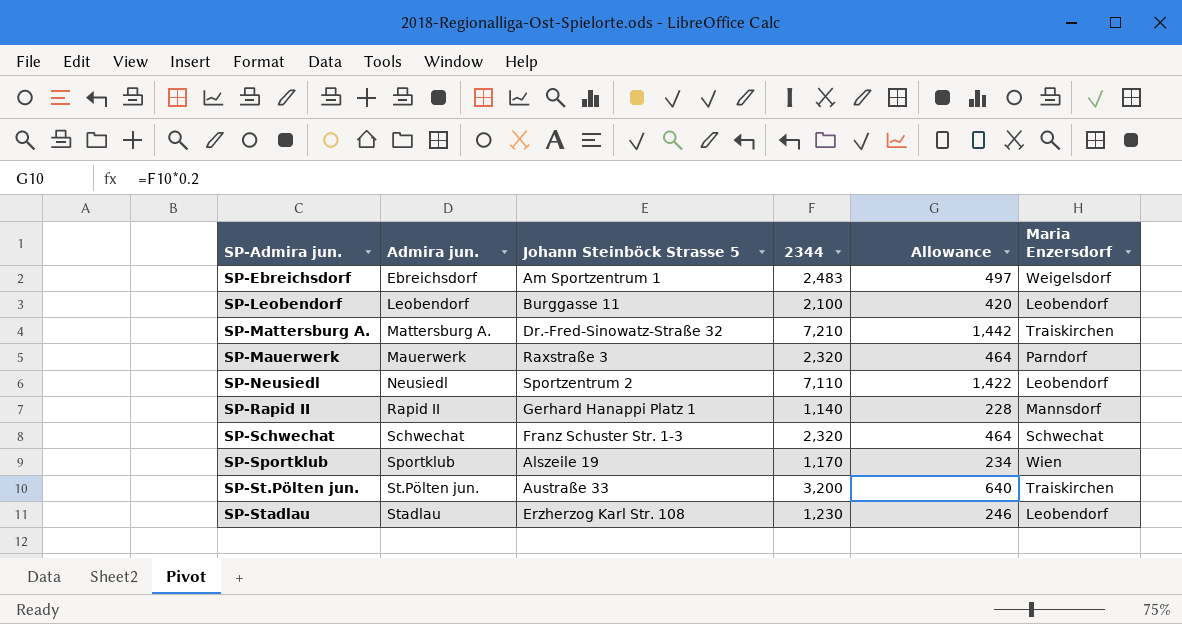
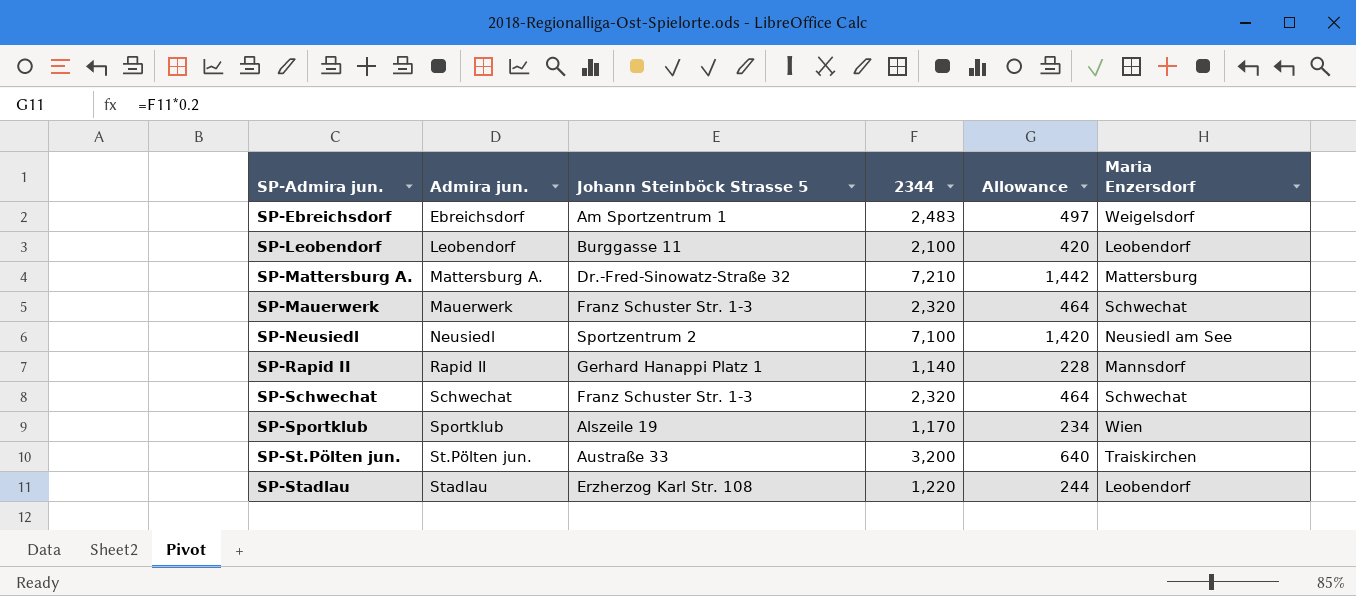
SP-Mattersburg A. | Maria Enzersdorf: Traiskirchen -> Mattersburg
SP-Mauerwerk | Johann Steinböck Strasse 5: Raxstraße 3 -> Franz Schuster Str. 1-3
SP-Mauerwerk | Maria Enzersdorf: Parndorf -> Schwechat
SP-Neusiedl | 2344: 7,110 -> 7,100
SP-Neusiedl | Allowance: 1,422 -> 1,420
SP-Neusiedl | Maria Enzersdorf: Leobendorf -> Neusiedl am See
SP-Stadlau | 2344: 1,230 -> 1,220
SP-Stadlau | Allowance: 246 -> 244

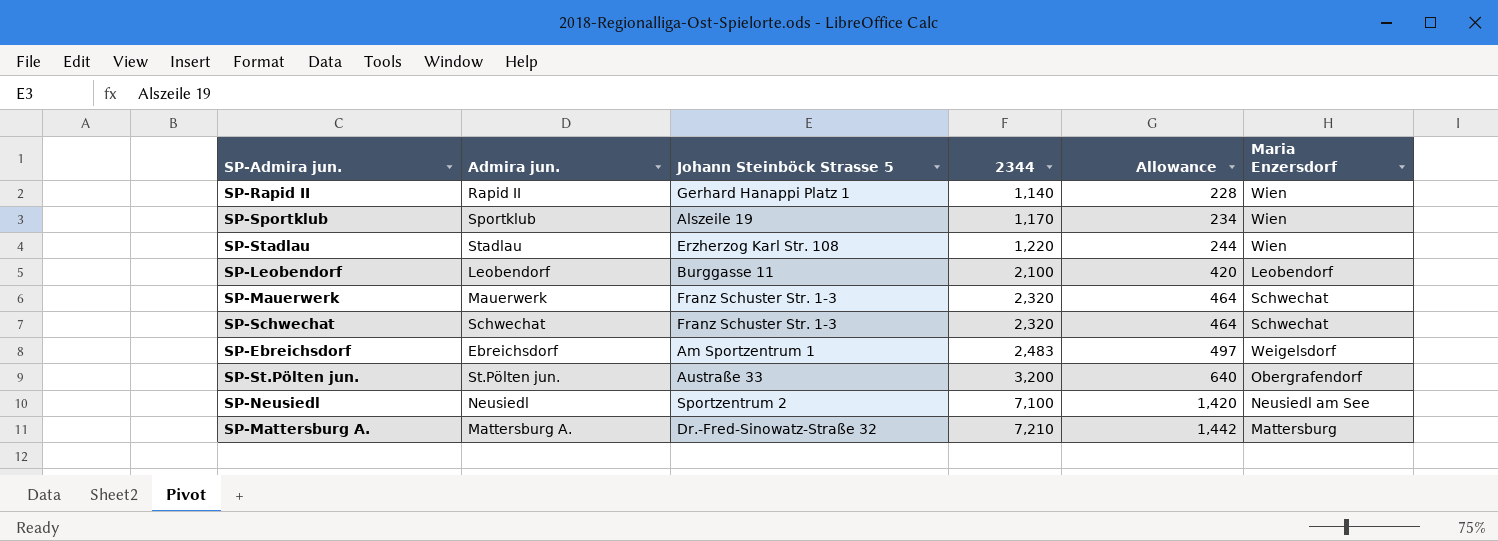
row order: SP-Admira jun. ascending -> 2344 ascending
SP-Rapid II | Maria Enzersdorf: Mannsdorf -> Wien
SP-Stadlau | Maria Enzersdorf: Leobendorf -> Wien
SP-St.Pölten jun. | Maria Enzersdorf: Traiskirchen -> Obergrafendorf

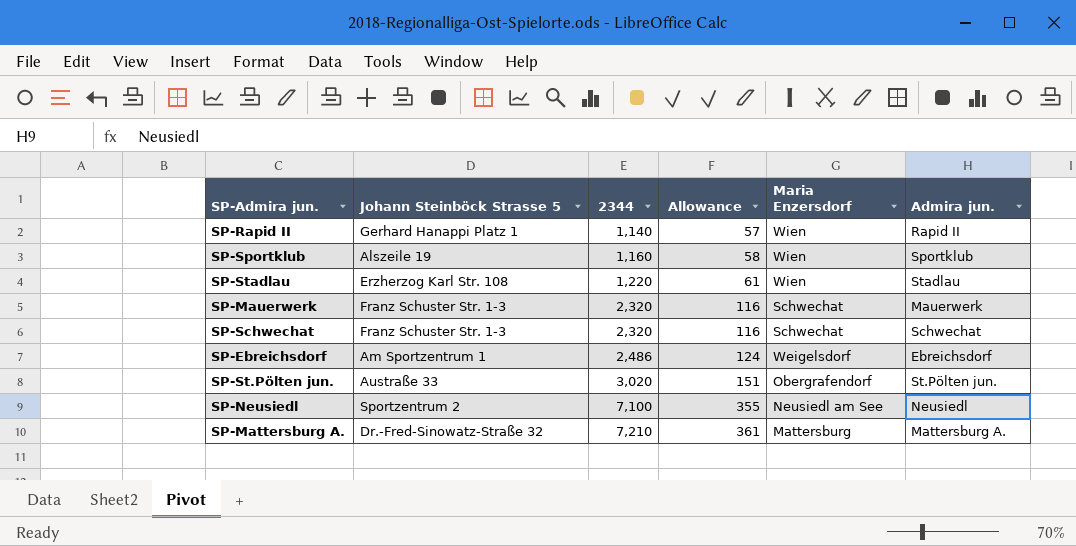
column Allowance | formula: [2344] * 0.2 -> [2344] * 0.05
column Admira jun. | position: 2 -> 6
row SP-Leobendorf: Leobendorf | Burggasse 11 | 2,100 | 420 | Leobendorf -> none
SP-Sportklub | 2344: 1,170 -> 1,160
SP-Ebreichsdorf | 2344: 2,483 -> 2,486
SP-St.Pölten jun. | 2344: 3,200 -> 3,020

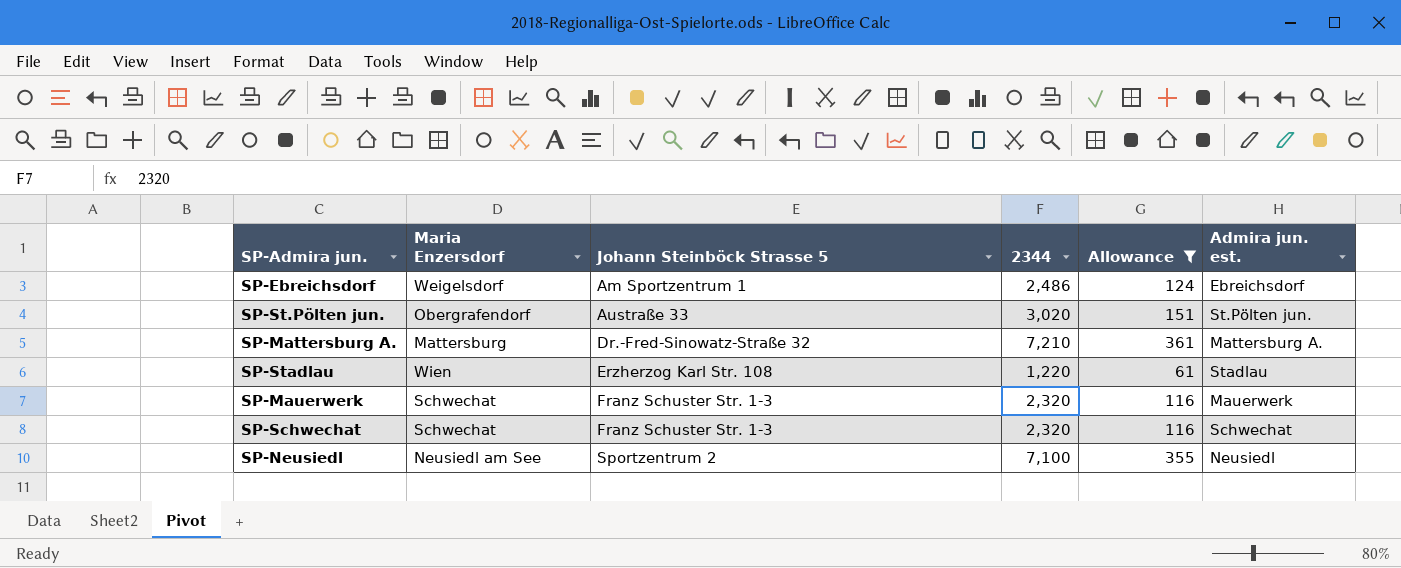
filter: none -> Allowance >= 61
row order: 2344 ascending -> Johann Steinböck Strasse 5 ascending
column Maria Enzersdorf | position: 5 -> 2
column name: Admira jun. -> Admira jun. est.

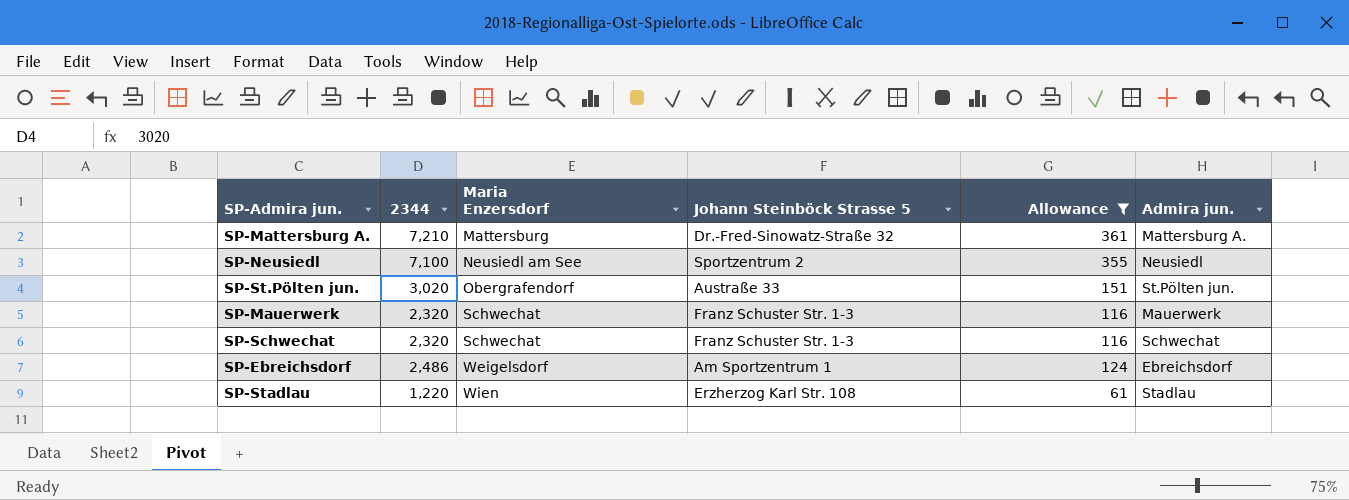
row order: Johann Steinböck Strasse 5 ascending -> Maria Enzersdorf ascending
column 2344 | position: 4 -> 2
column name: Admira jun. est. -> Admira jun.

